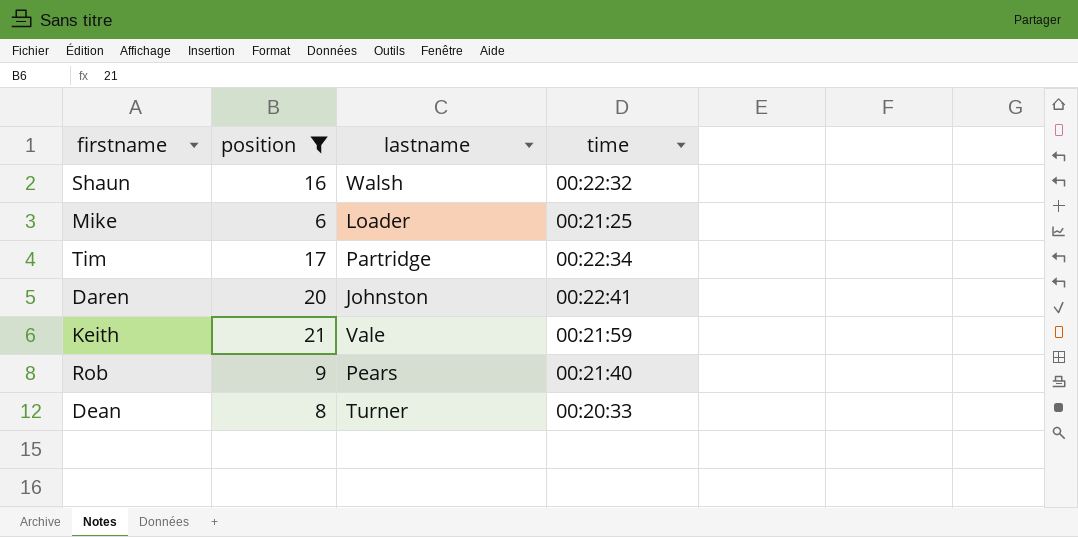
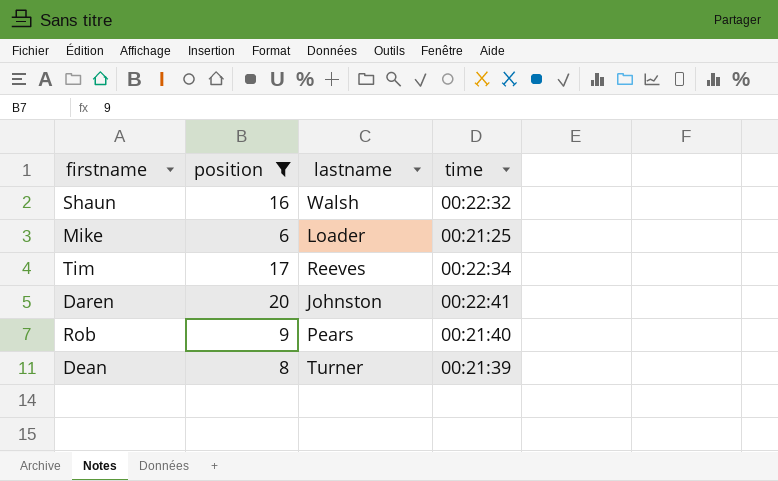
row Keith: 21 | Vale | 00:21:59 -> none
Tim | lastname: Partridge -> Reeves
Dean | time: 00:20:33 -> 00:21:39

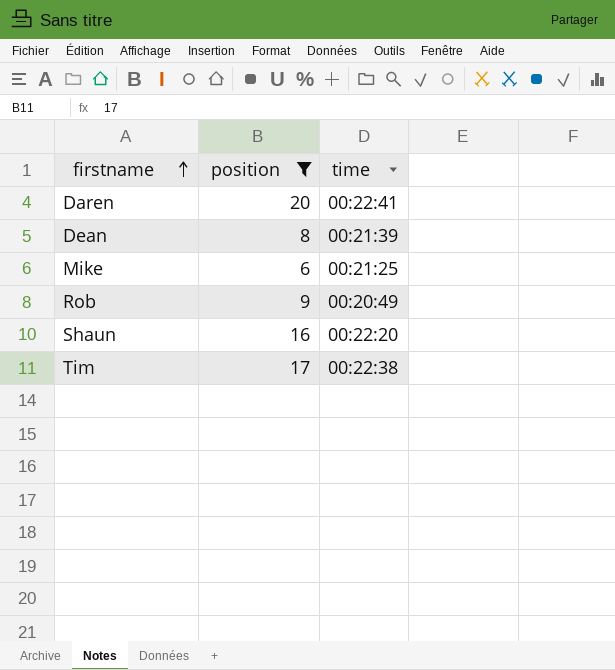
row order: none -> firstname ascending
column lastname | position: 3 -> none
Rob | time: 00:21:40 -> 00:20:49
Shaun | time: 00:22:32 -> 00:22:20
Tim | time: 00:22:34 -> 00:22:38

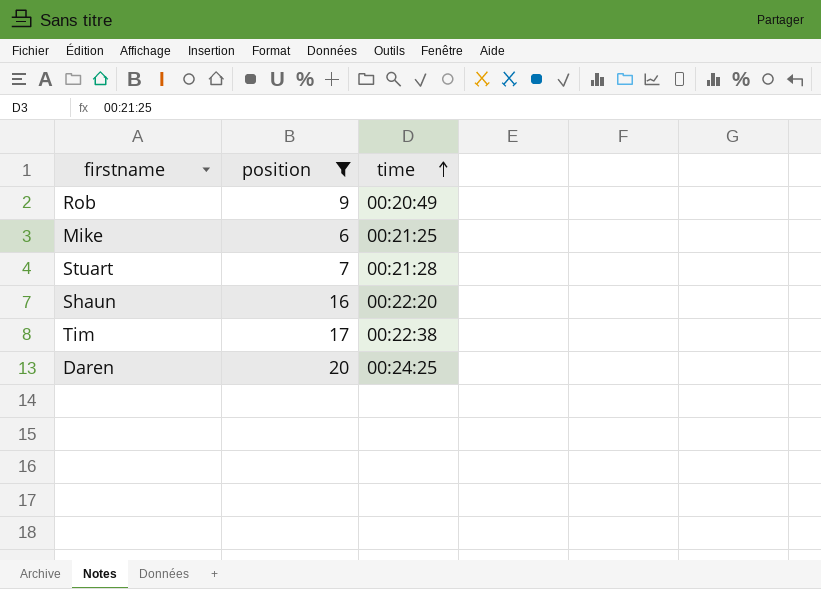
row order: firstname ascending -> time ascending
row Dean: 8 | 00:21:39 -> none
row Stuart: none -> 7 | 00:21:28
Daren | time: 00:22:41 -> 00:24:25

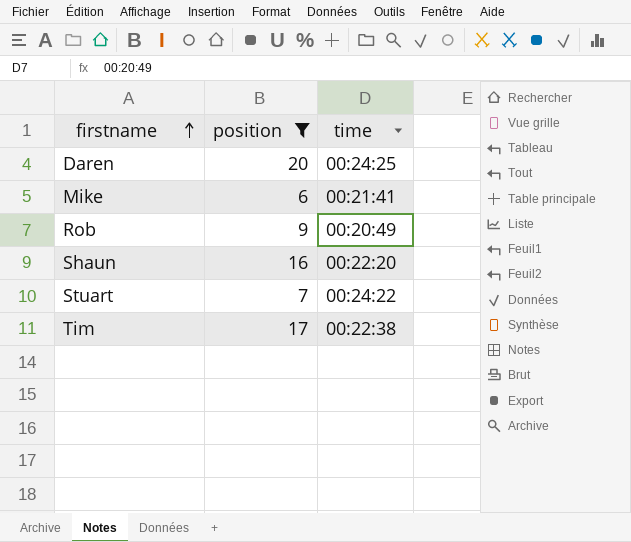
row order: time ascending -> firstname ascending
Mike | time: 00:21:25 -> 00:21:41
Stuart | time: 00:21:28 -> 00:24:22

